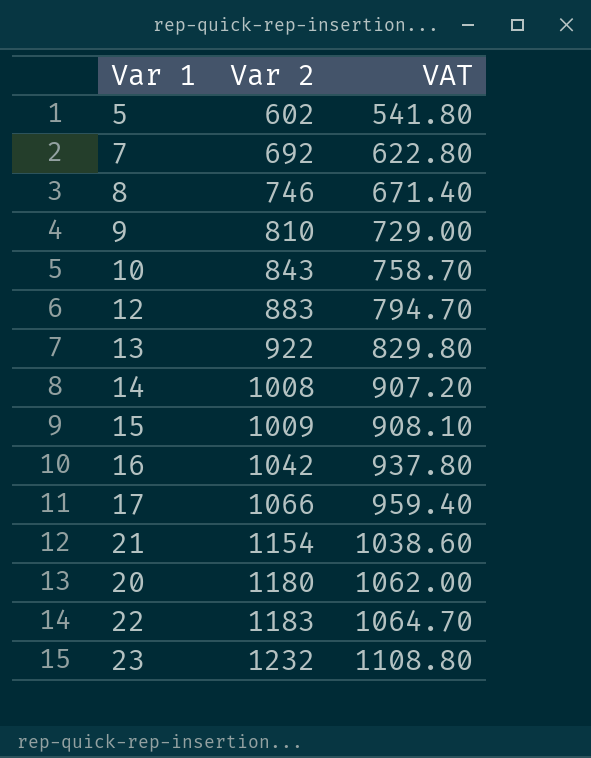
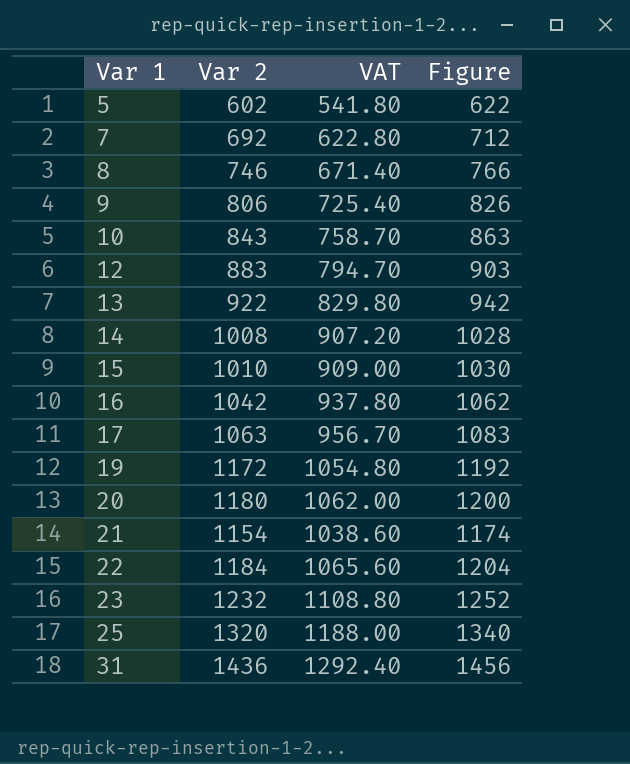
row order: Var 2 ascending -> Var 1 ascending
column Figure | formula: none -> [Var 2] + 20
9 | Var 2: 810 -> 806
9 | VAT: 729.00 -> 725.40
15 | Var 2: 1009 -> 1010
15 | VAT: 908.10 -> 909.00
17 | Var 2: 1066 -> 1063
17 | VAT: 959.40 -> 956.70
row 19: none -> 1172 | 1054.80 | 1192
22 | Var 2: 1183 -> 1184
22 | VAT: 1064.70 -> 1065.60
row 25: none -> 1320 | 1188.00 | 1340
row 31: none -> 1436 | 1292.40 | 1456

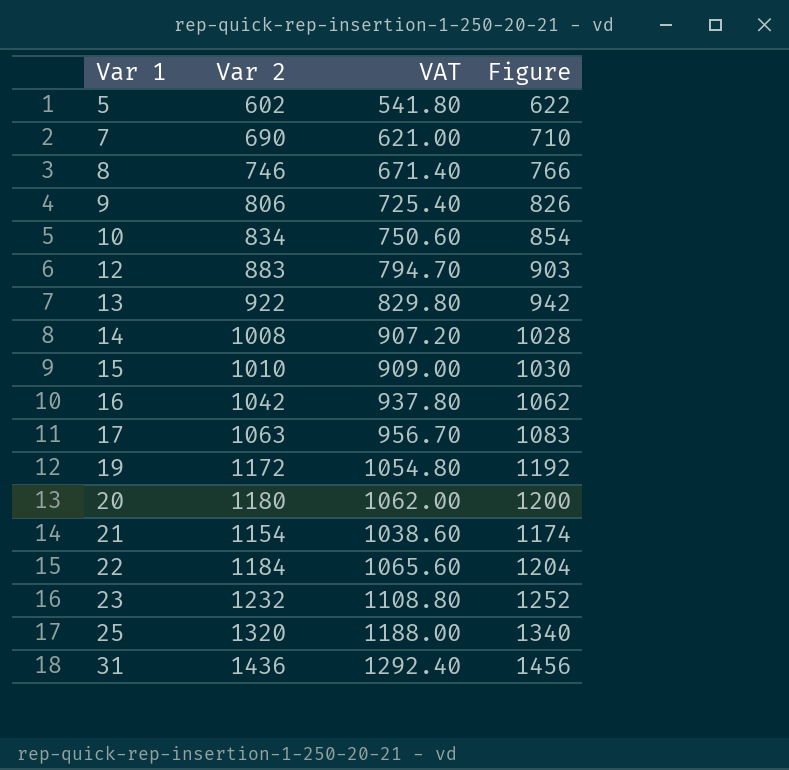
7 | Var 2: 692 -> 690
7 | VAT: 622.80 -> 621.00
7 | Figure: 712 -> 710
10 | Var 2: 843 -> 834
10 | VAT: 758.70 -> 750.60
10 | Figure: 863 -> 854

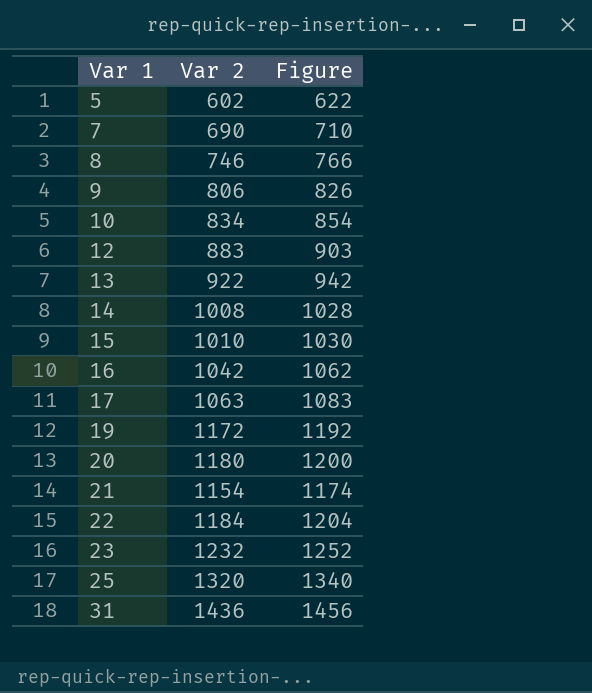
column VAT | formula: [Var 2] * 0.9 -> none

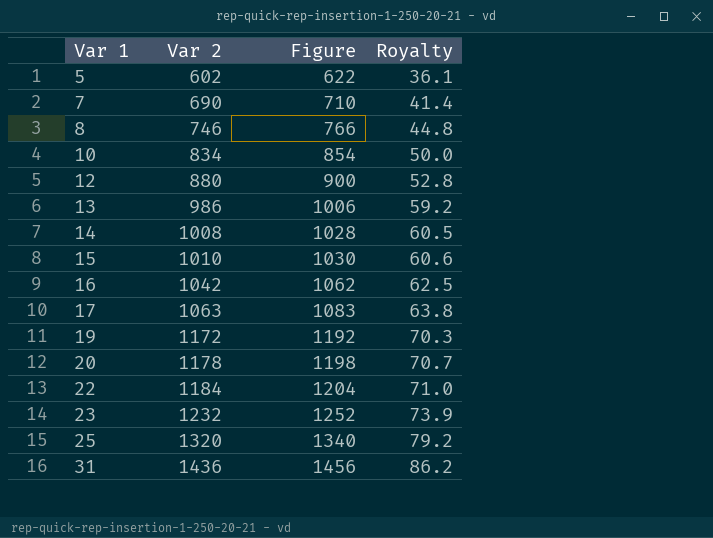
column Royalty | formula: none -> [Var 2] * 0.06
row 9: 806 | 826 -> none
row 21: 1154 | 1174 -> none
12 | Var 2: 883 -> 880
12 | Figure: 903 -> 900
13 | Var 2: 922 -> 986
13 | Figure: 942 -> 1006
20 | Var 2: 1180 -> 1178
20 | Figure: 1200 -> 1198

